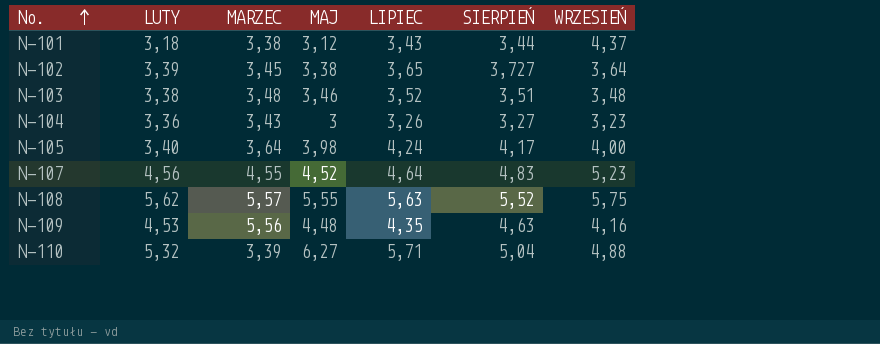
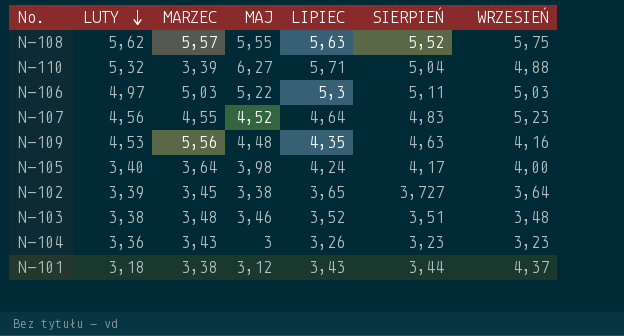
row order: No. ascending -> LUTY descending
row N-106: none -> 4,97 | 5,03 | 5,22 | 5,3 | 5,11 | 5,03
N-104 | SIERPIEŃ: 3,27 -> 3,23

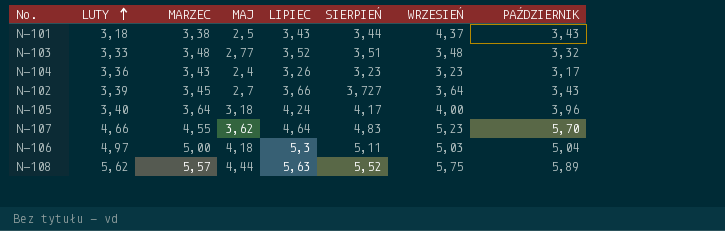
row order: LUTY descending -> LUTY ascending
column PAŹDZIERNIK | position: none -> 8
row N-110: 5,32 | 3,39 | 6,27 | 5,71 | 5,04 | 4,88 -> none
row N-109: 4,53 | 5,56 | 4,48 | 4,35 | 4,63 | 4,16 -> none
N-101 | MAJ: 3,12 -> 2,5
N-103 | LUTY: 3,38 -> 3,33
N-103 | MAJ: 3,46 -> 2,77
N-104 | MAJ: 3 -> 2,4
N-102 | MAJ: 3,38 -> 2,7
N-102 | LIPIEC: 3,65 -> 3,66
N-105 | MAJ: 3,98 -> 3,18
N-107 | LUTY: 4,56 -> 4,66
N-107 | MAJ: 4,52 -> 3,62
N-106 | MARZEC: 5,03 -> 5,00
N-106 | MAJ: 5,22 -> 4,18
N-108 | MAJ: 5,55 -> 4,44

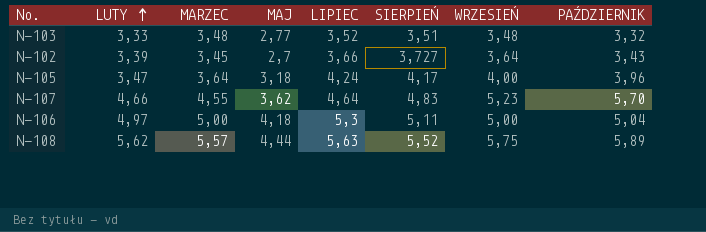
row N-101: 3,18 | 3,38 | 2,5 | 3,43 | 3,44 | 4,37 | 3,43 -> none
row N-104: 3,36 | 3,43 | 2,4 | 3,26 | 3,23 | 3,23 | 3,17 -> none
N-105 | LUTY: 3,40 -> 3,47
N-106 | WRZESIEŃ: 5,03 -> 5,00

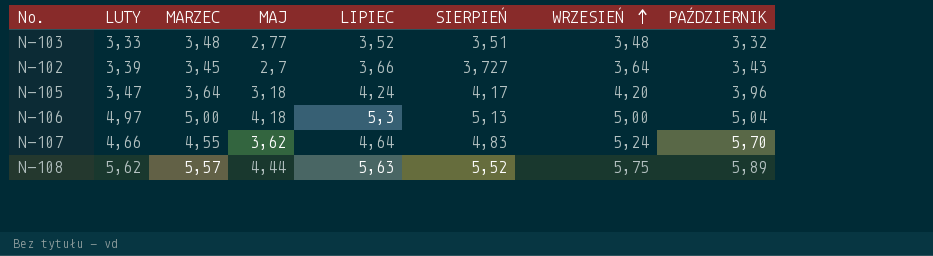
row order: LUTY ascending -> WRZESIEŃ ascending
N-105 | WRZESIEŃ: 4,00 -> 4,20
N-106 | SIERPIEŃ: 5,11 -> 5,13
N-107 | WRZESIEŃ: 5,23 -> 5,24

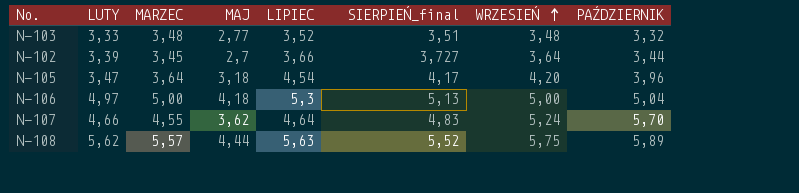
column name: SIERPIEŃ -> SIERPIEŃ_final
N-102 | PAŹDZIERNIK: 3,43 -> 3,44
N-105 | LIPIEC: 4,24 -> 4,54

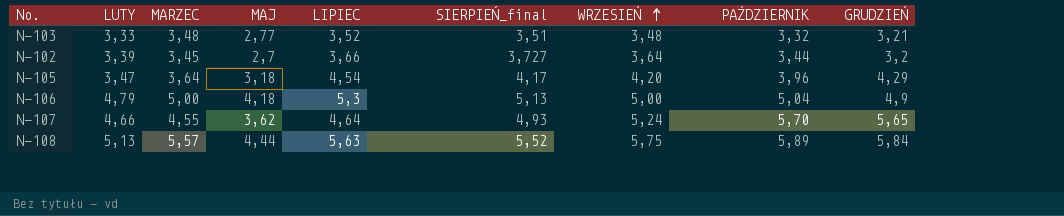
column GRUDZIEŃ | position: none -> 9
N-106 | LUTY: 4,97 -> 4,79
N-107 | SIERPIEŃ_final: 4,83 -> 4,93
N-108 | LUTY: 5,62 -> 5,13

